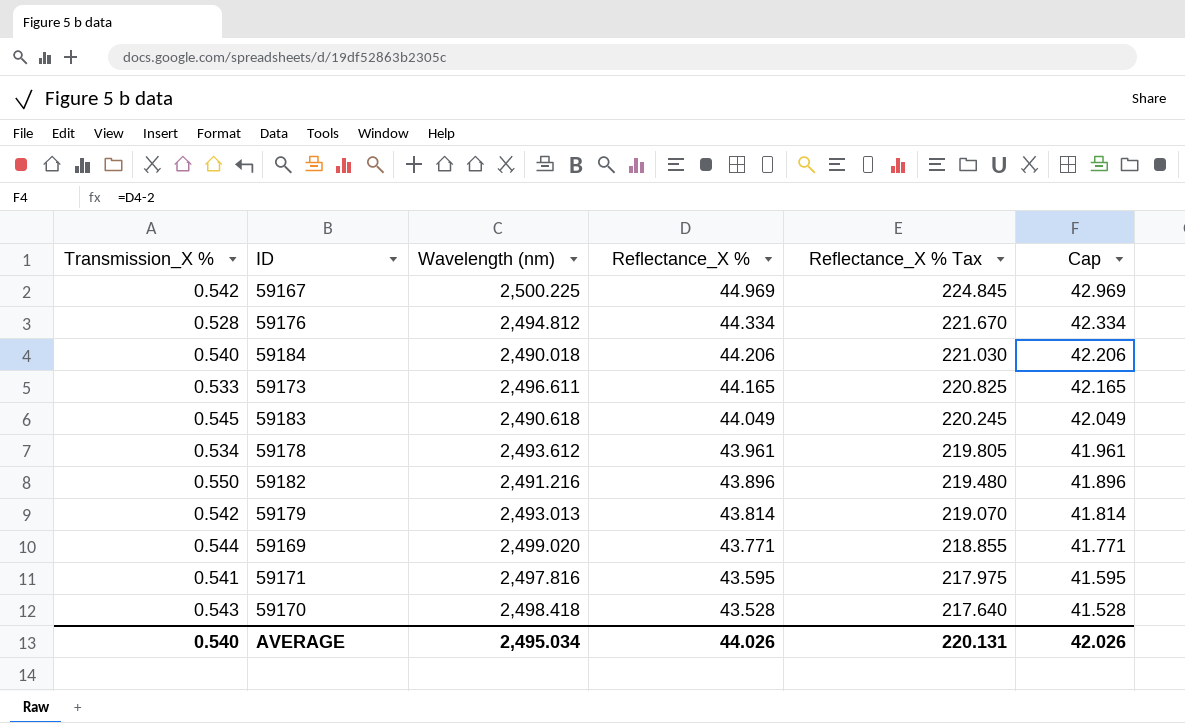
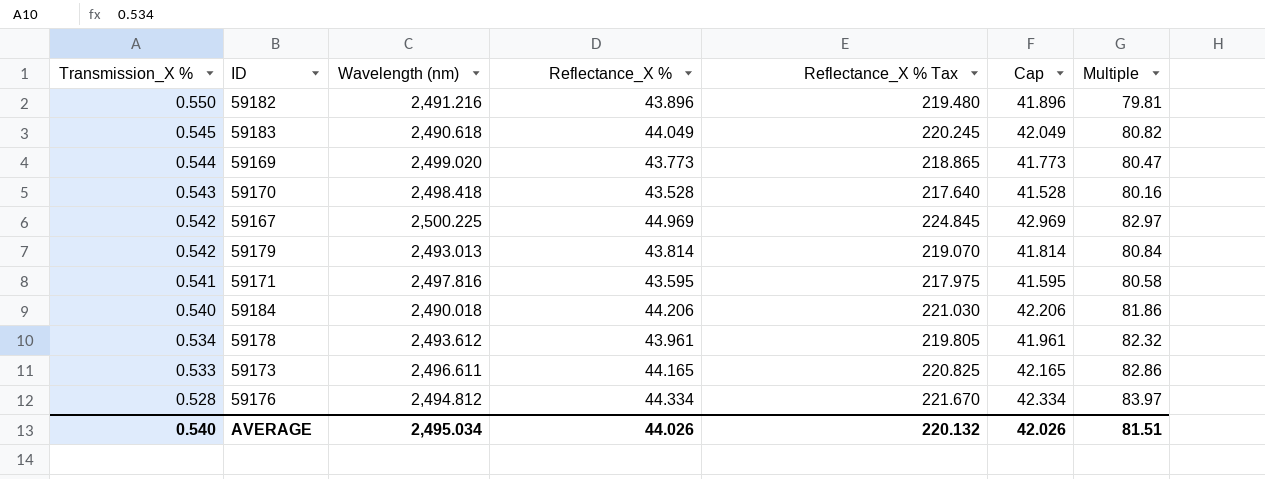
row order: Reflectance_X % descending -> Transmission_X % descending
column Multiple | formula: none -> [Reflectance_X %] / [Transmission_X %]
59169 | Reflectance_X %: 43.771 -> 43.773
59169 | Reflectance_X % Tax: 218.855 -> 218.865
59169 | Cap: 41.771 -> 41.773
AVERAGE | Reflectance_X % Tax: 220.131 -> 220.132

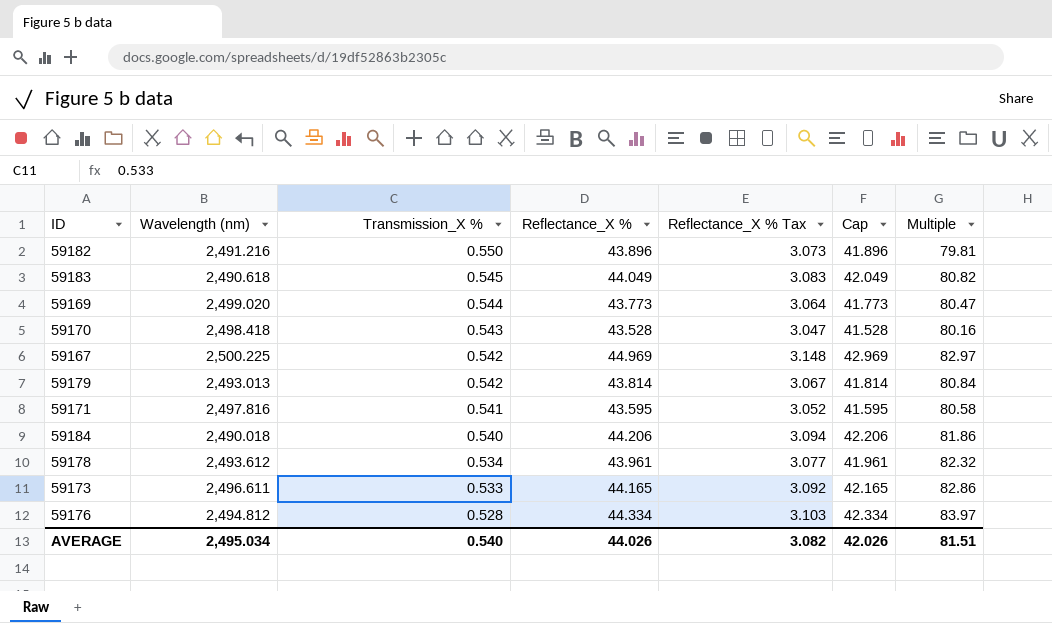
column Transmission_X % | position: 1 -> 3
column Reflectance_X % Tax | formula: [Reflectance_X %] * 5 -> [Reflectance_X %] * 0.07
AVERAGE | Reflectance_X % Tax: 220.132 -> 3.082

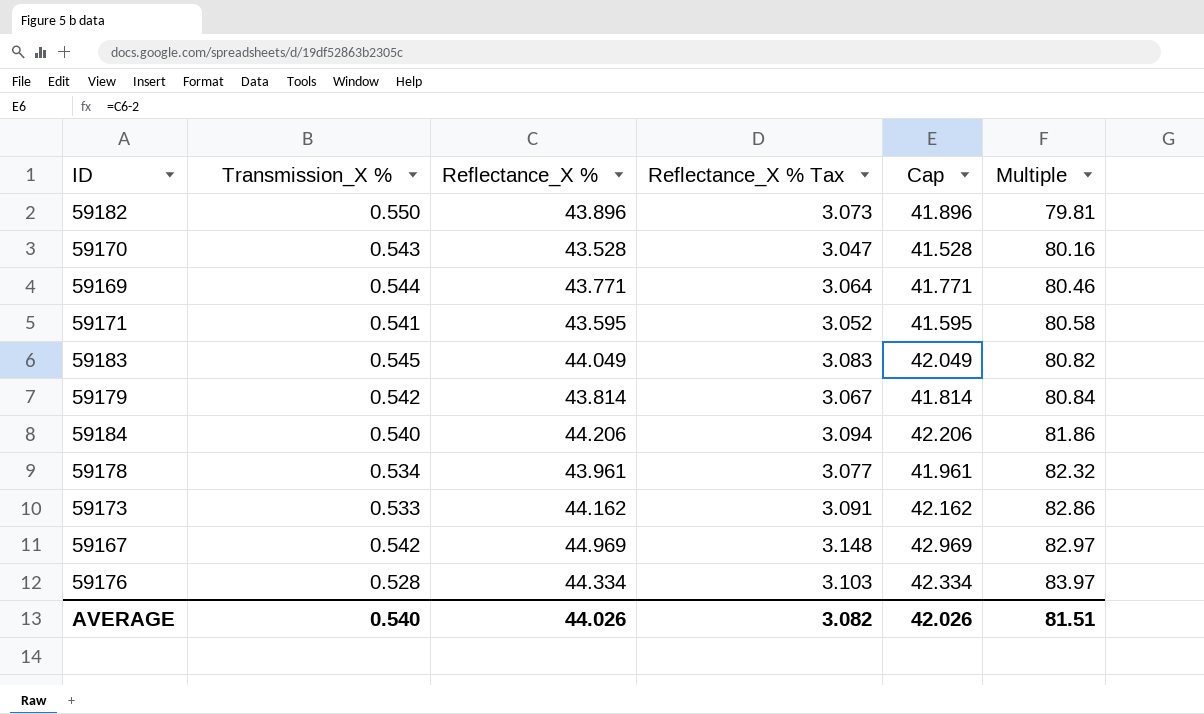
row order: Transmission_X % descending -> Multiple ascending
column Wavelength (nm) | position: 2 -> none
59169 | Reflectance_X %: 43.773 -> 43.771
59169 | Cap: 41.773 -> 41.771
59169 | Multiple: 80.47 -> 80.46
59173 | Reflectance_X %: 44.165 -> 44.162
59173 | Reflectance_X % Tax: 3.092 -> 3.091
59173 | Cap: 42.165 -> 42.162

